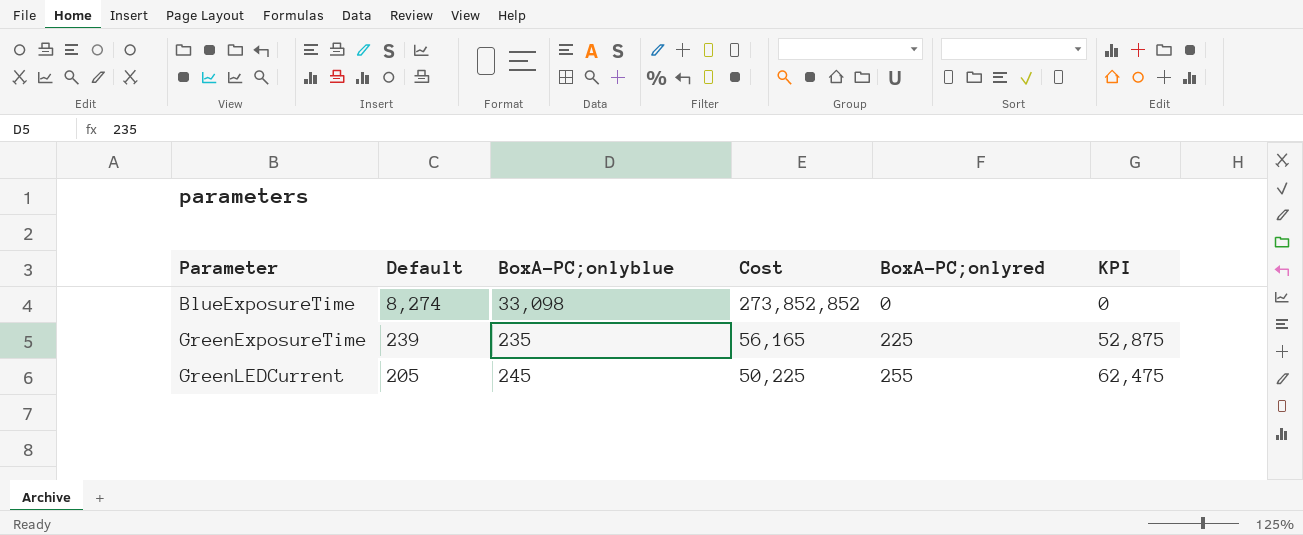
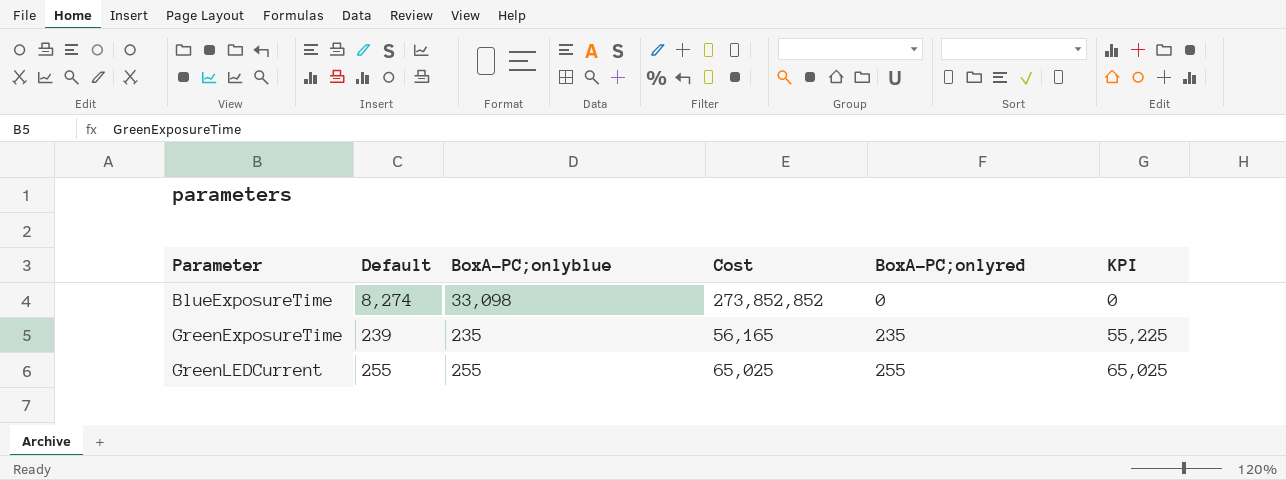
GreenExposureTime | BoxA-PC;onlyred: 225 -> 235
GreenExposureTime | KPI: 52,875 -> 55,225
GreenLEDCurrent | Default: 205 -> 255
GreenLEDCurrent | BoxA-PC;onlyblue: 245 -> 255
GreenLEDCurrent | Cost: 50,225 -> 65,025
GreenLEDCurrent | KPI: 62,475 -> 65,025

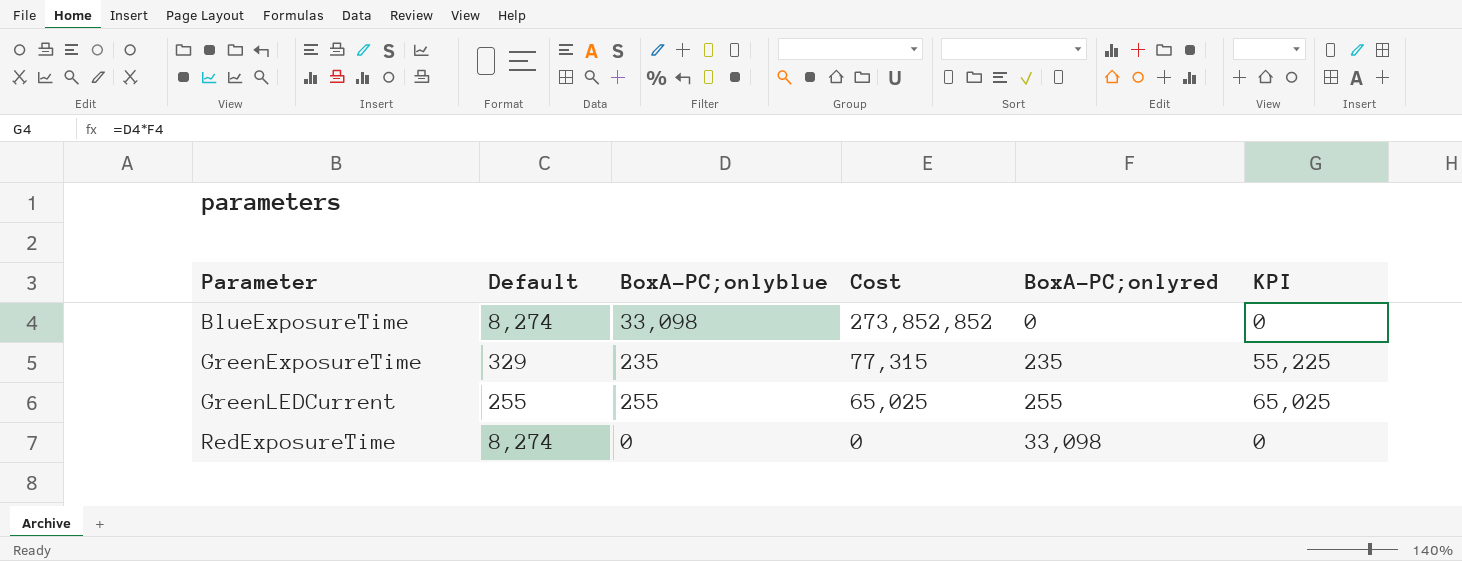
GreenExposureTime | Default: 239 -> 329
GreenExposureTime | Cost: 56,165 -> 77,315
row RedExposureTime: none -> 8,274 | 0 | 0 | 33,098 | 0

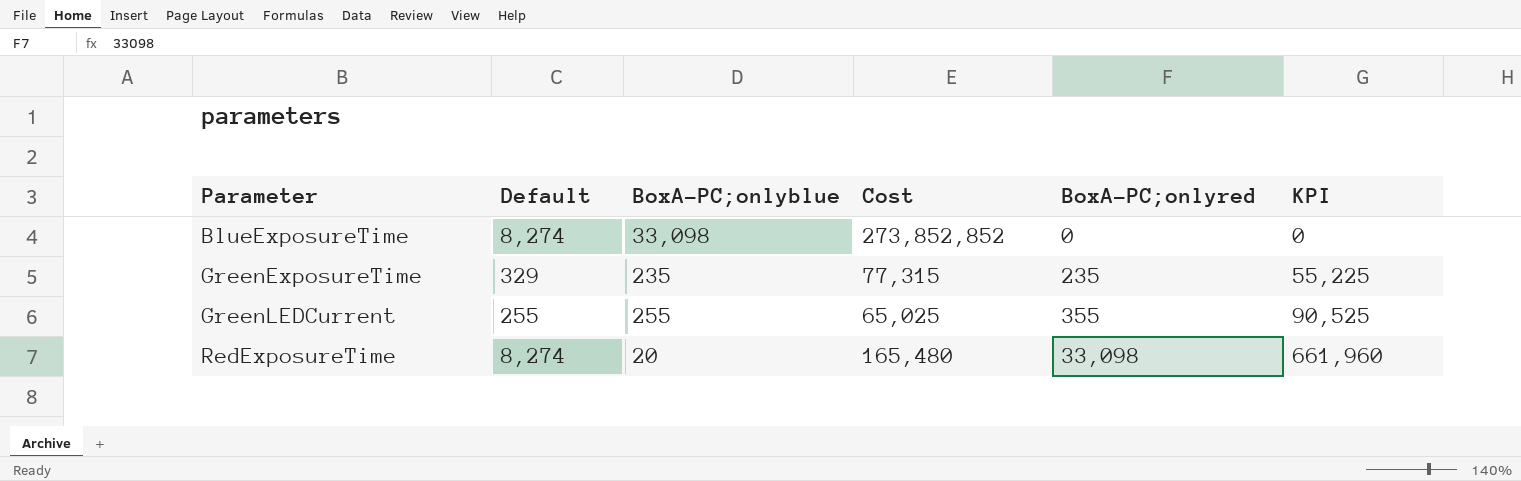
GreenLEDCurrent | BoxA-PC;onlyred: 255 -> 355
GreenLEDCurrent | KPI: 65,025 -> 90,525
RedExposureTime | BoxA-PC;onlyblue: 0 -> 20
RedExposureTime | Cost: 0 -> 165,480
RedExposureTime | KPI: 0 -> 661,960

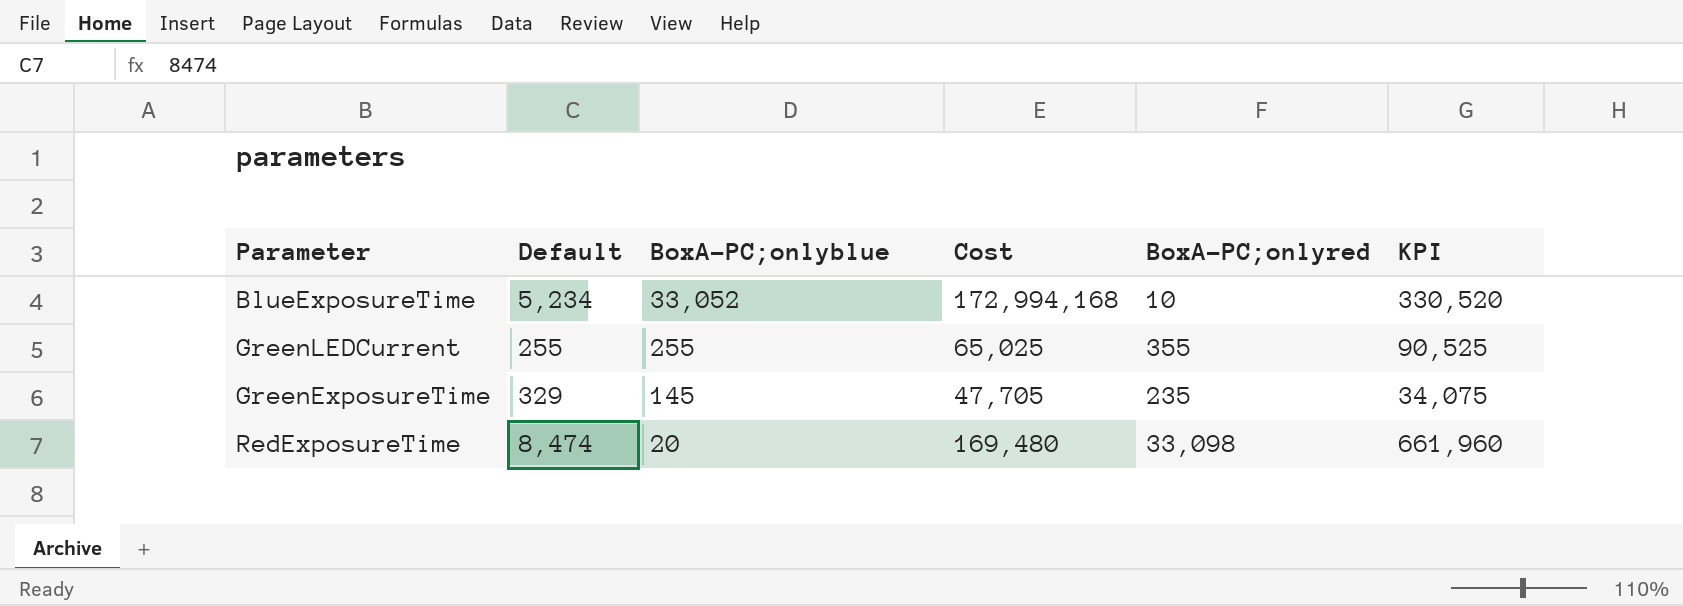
row order: Parameter ascending -> BoxA-PC;onlyblue descending
BlueExposureTime | Default: 8,274 -> 5,234
BlueExposureTime | BoxA-PC;onlyblue: 33,098 -> 33,052
BlueExposureTime | Cost: 273,852,852 -> 172,994,168
BlueExposureTime | BoxA-PC;onlyred: 0 -> 10
BlueExposureTime | KPI: 0 -> 330,520
GreenExposureTime | BoxA-PC;onlyblue: 235 -> 145
GreenExposureTime | Cost: 77,315 -> 47,705
GreenExposureTime | KPI: 55,225 -> 34,075
RedExposureTime | Default: 8,274 -> 8,474
RedExposureTime | Cost: 165,480 -> 169,480

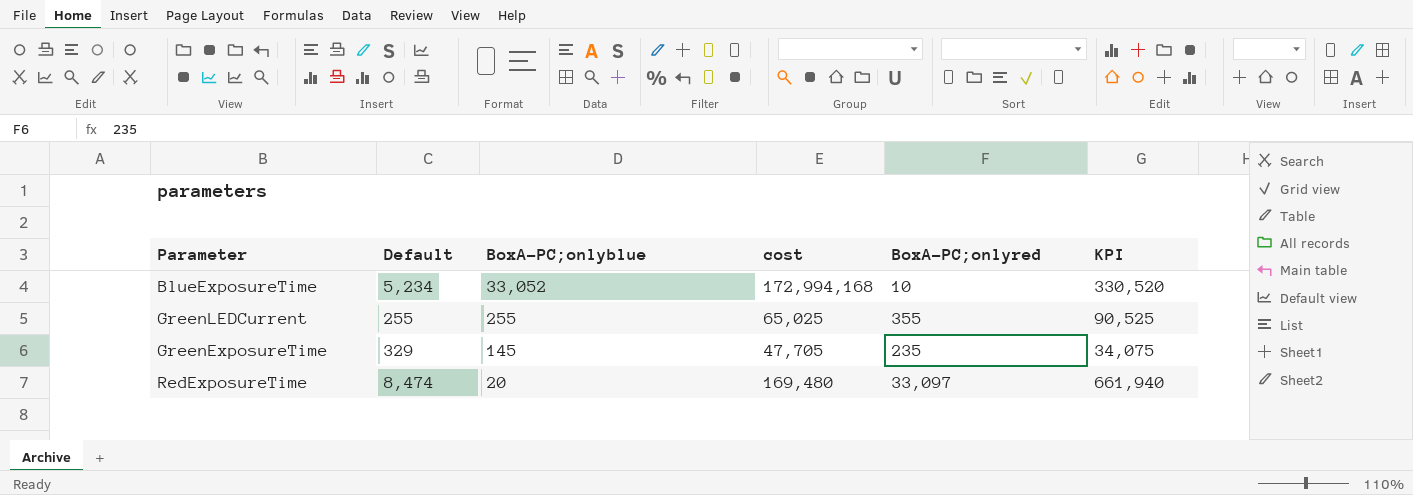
column name: Cost -> cost
RedExposureTime | BoxA-PC;onlyred: 33,098 -> 33,097
RedExposureTime | KPI: 661,960 -> 661,940

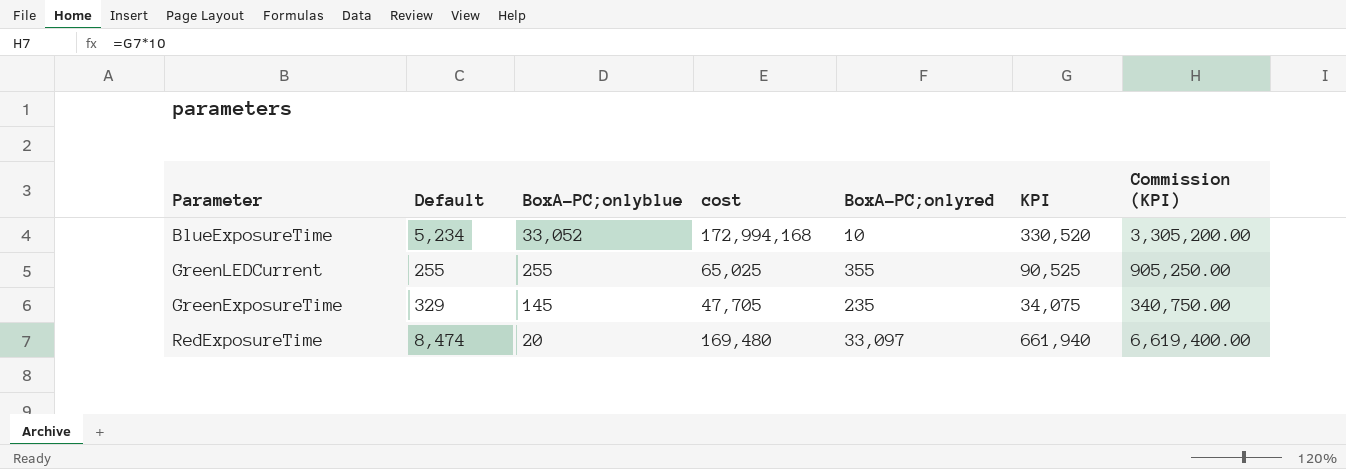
column Commission (KPI) | formula: none -> [KPI] * 10

